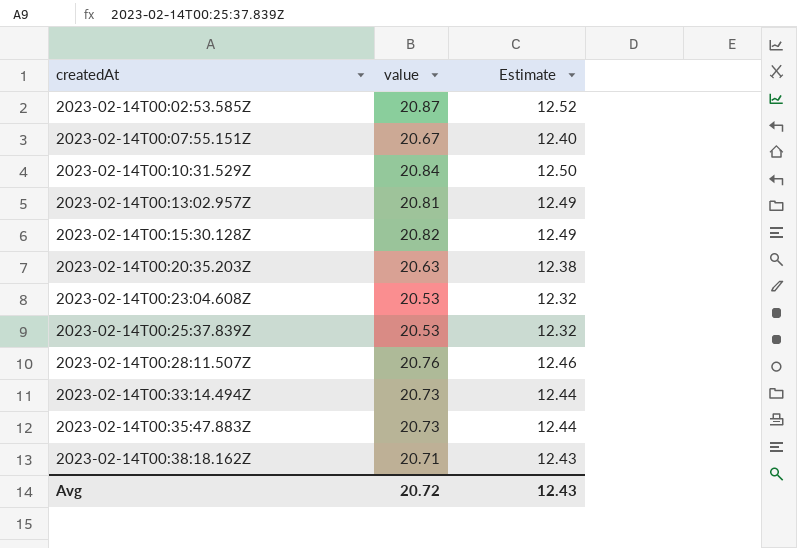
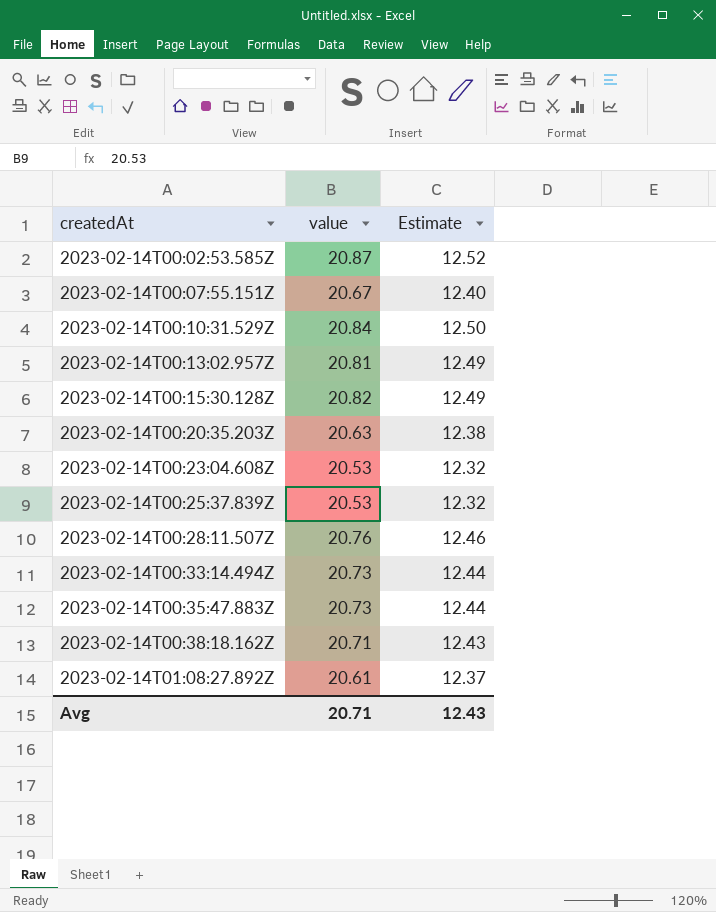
row 2023-02-14T01:08:27.892Z: none -> 20.61 | 12.37
Avg | value: 20.72 -> 20.71

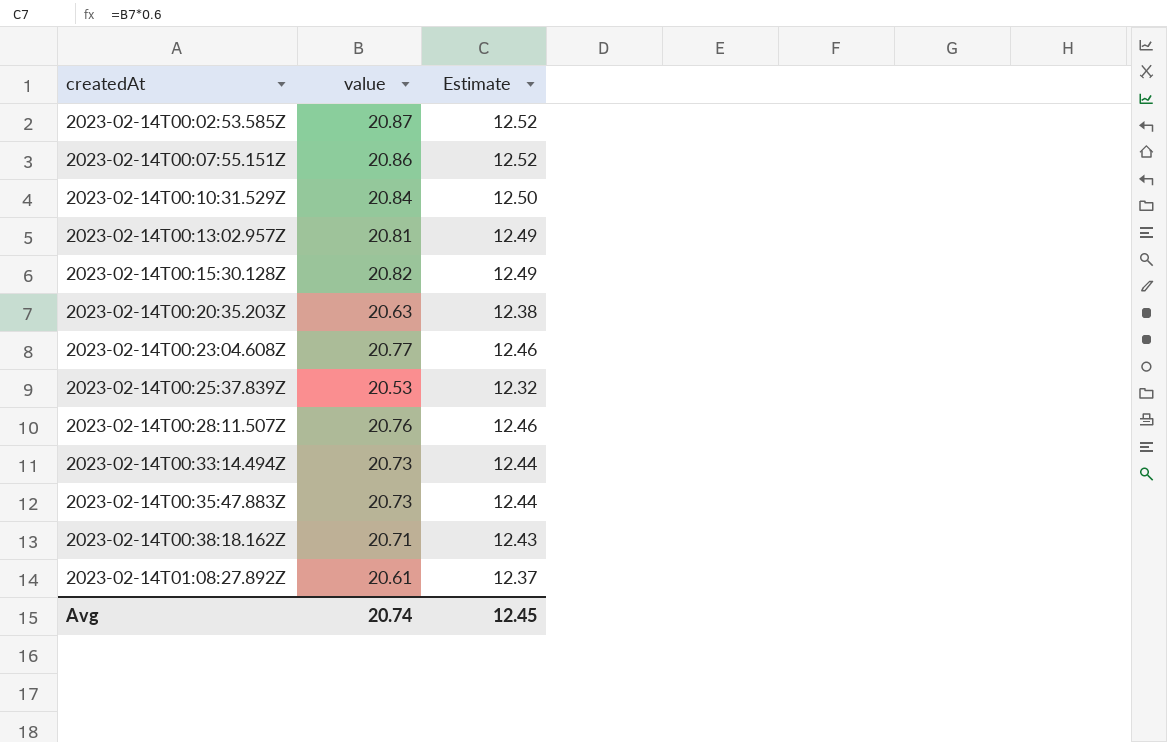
2023-02-14T00:07:55.151Z | value: 20.67 -> 20.86
2023-02-14T00:07:55.151Z | Estimate: 12.40 -> 12.52
2023-02-14T00:23:04.608Z | value: 20.53 -> 20.77
2023-02-14T00:23:04.608Z | Estimate: 12.32 -> 12.46
Avg | value: 20.71 -> 20.74
Avg | Estimate: 12.43 -> 12.45

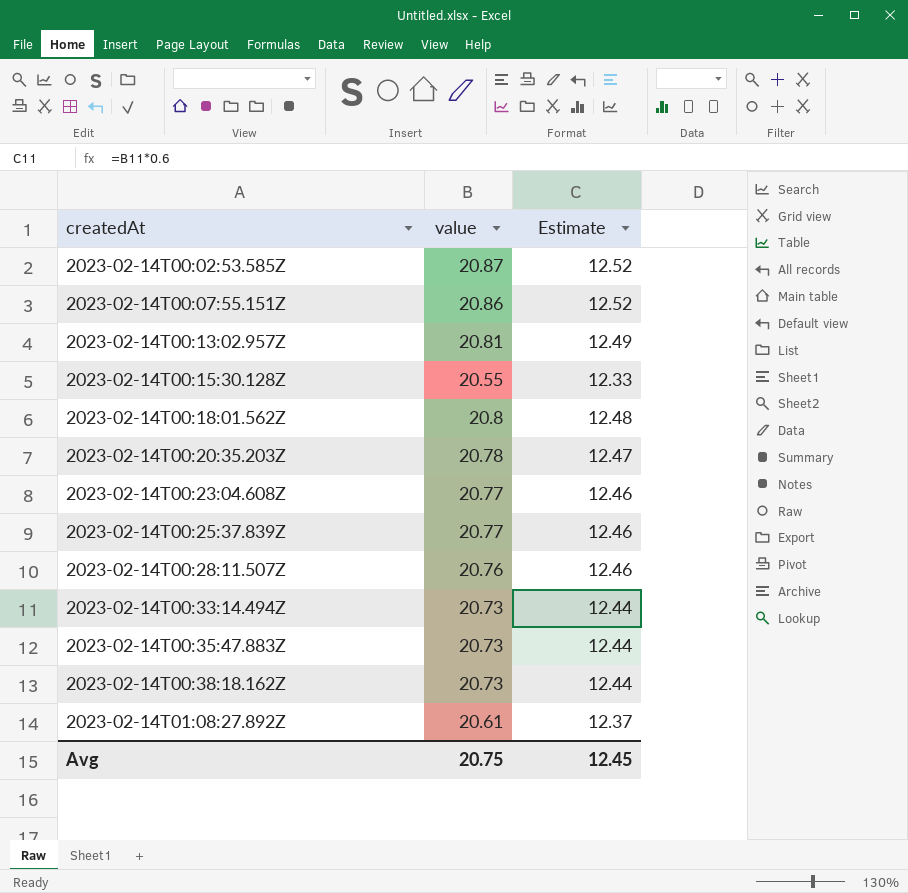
row 2023-02-14T00:10:31.529Z: 20.84 | 12.50 -> none
2023-02-14T00:15:30.128Z | value: 20.82 -> 20.55
2023-02-14T00:15:30.128Z | Estimate: 12.49 -> 12.33
row 2023-02-14T00:18:01.562Z: none -> 20.8 | 12.48
2023-02-14T00:20:35.203Z | value: 20.63 -> 20.78
2023-02-14T00:20:35.203Z | Estimate: 12.38 -> 12.47
2023-02-14T00:25:37.839Z | value: 20.53 -> 20.77
2023-02-14T00:25:37.839Z | Estimate: 12.32 -> 12.46
2023-02-14T00:38:18.162Z | value: 20.71 -> 20.73
2023-02-14T00:38:18.162Z | Estimate: 12.43 -> 12.44
Avg | value: 20.74 -> 20.75

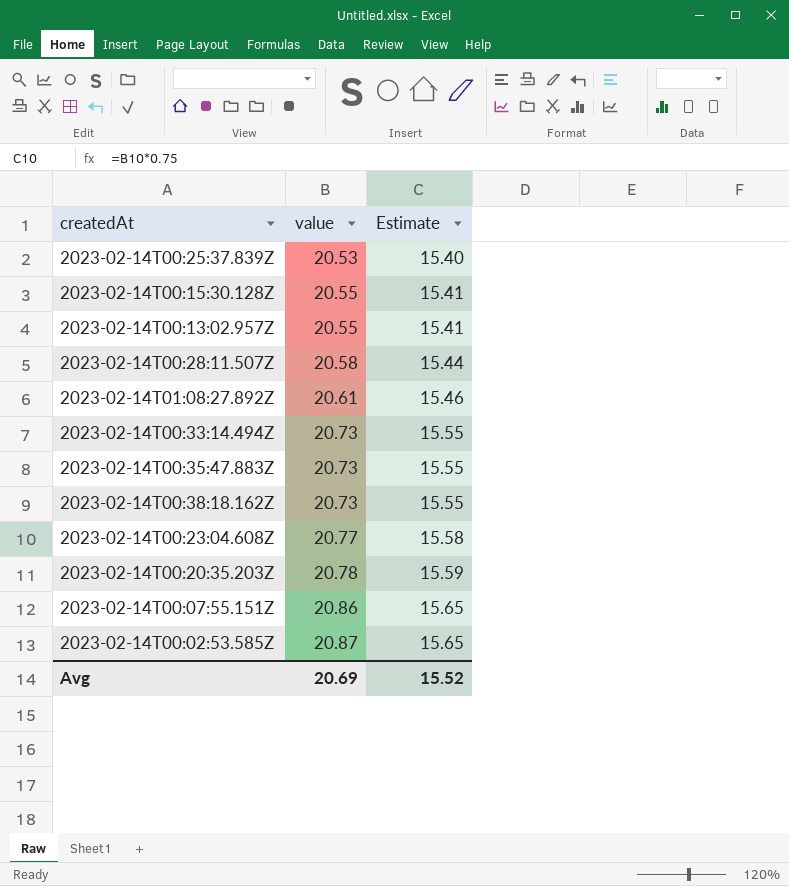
row order: createdAt ascending -> value ascending
column Estimate | formula: [value] * 0.6 -> [value] * 0.75
row 2023-02-14T00:18:01.562Z: 20.8 | 12.48 -> none
2023-02-14T00:25:37.839Z | value: 20.77 -> 20.53
2023-02-14T00:13:02.957Z | value: 20.81 -> 20.55
2023-02-14T00:28:11.507Z | value: 20.76 -> 20.58
Avg | value: 20.75 -> 20.69
Avg | Estimate: 12.45 -> 15.52

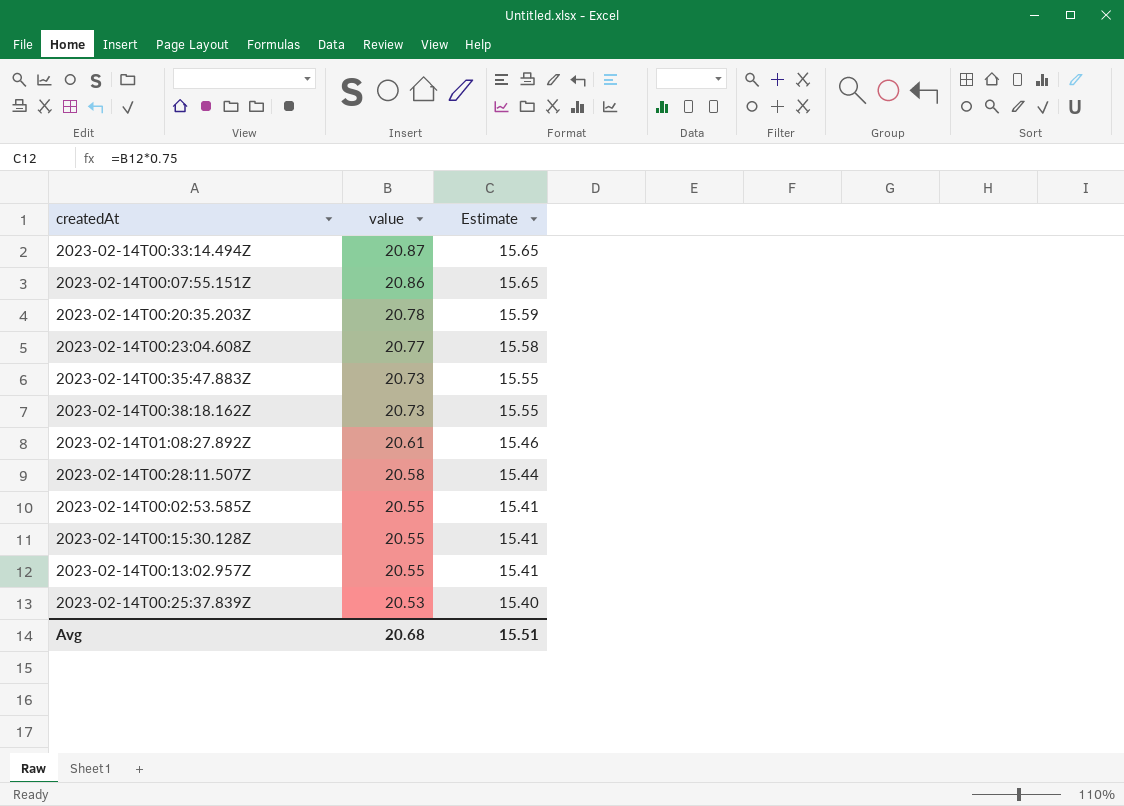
row order: value ascending -> value descending
2023-02-14T00:33:14.494Z | value: 20.73 -> 20.87
2023-02-14T00:33:14.494Z | Estimate: 15.55 -> 15.65
2023-02-14T00:02:53.585Z | value: 20.87 -> 20.55
2023-02-14T00:02:53.585Z | Estimate: 15.65 -> 15.41
Avg | value: 20.69 -> 20.68
Avg | Estimate: 15.52 -> 15.51

